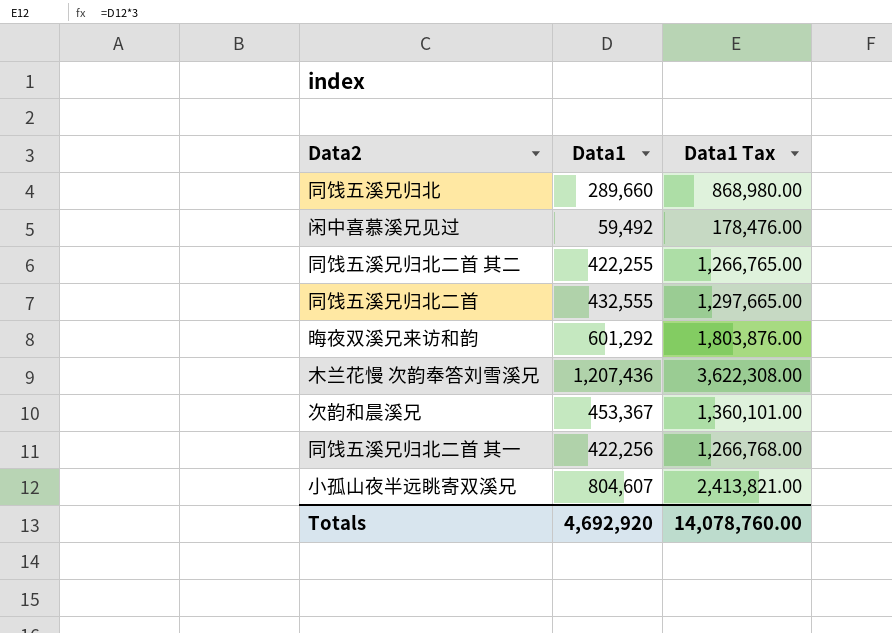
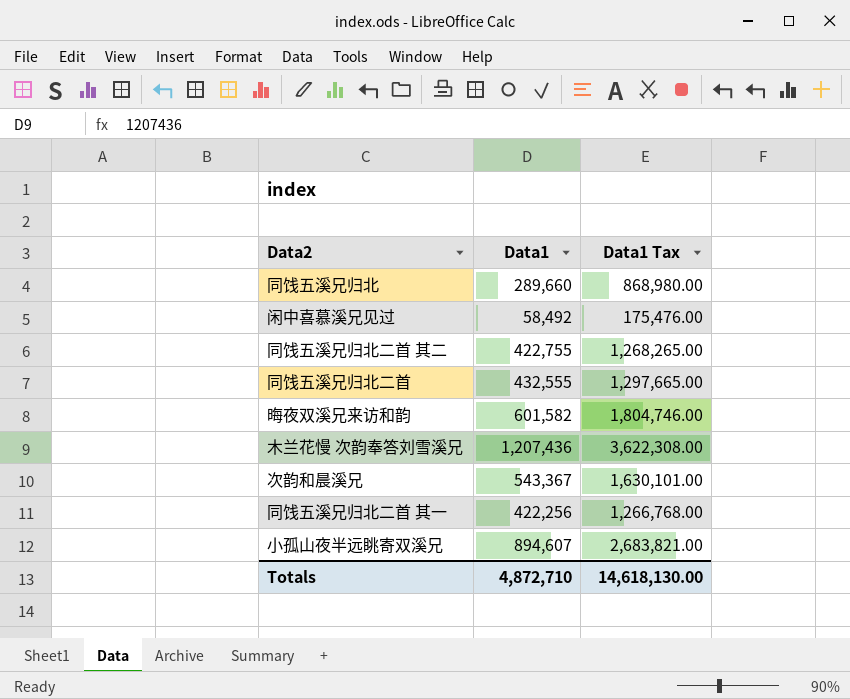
闲中喜慕溪兄见过 | Data1: 59,492 -> 58,492
闲中喜慕溪兄见过 | Data1 Tax: 178,476.00 -> 175,476.00
同饯五溪兄归北二首 其二 | Data1: 422,255 -> 422,755
同饯五溪兄归北二首 其二 | Data1 Tax: 1,266,765.00 -> 1,268,265.00
晦夜双溪兄来访和韵 | Data1: 601,292 -> 601,582
晦夜双溪兄来访和韵 | Data1 Tax: 1,803,876.00 -> 1,804,746.00
次韵和晨溪兄 | Data1: 453,367 -> 543,367
次韵和晨溪兄 | Data1 Tax: 1,360,101.00 -> 1,630,101.00
小孤山夜半远眺寄双溪兄 | Data1: 804,607 -> 894,607
小孤山夜半远眺寄双溪兄 | Data1 Tax: 2,413,821.00 -> 2,683,821.00
Totals | Data1: 4,692,920 -> 4,872,710
Totals | Data1 Tax: 14,078,760.00 -> 14,618,130.00

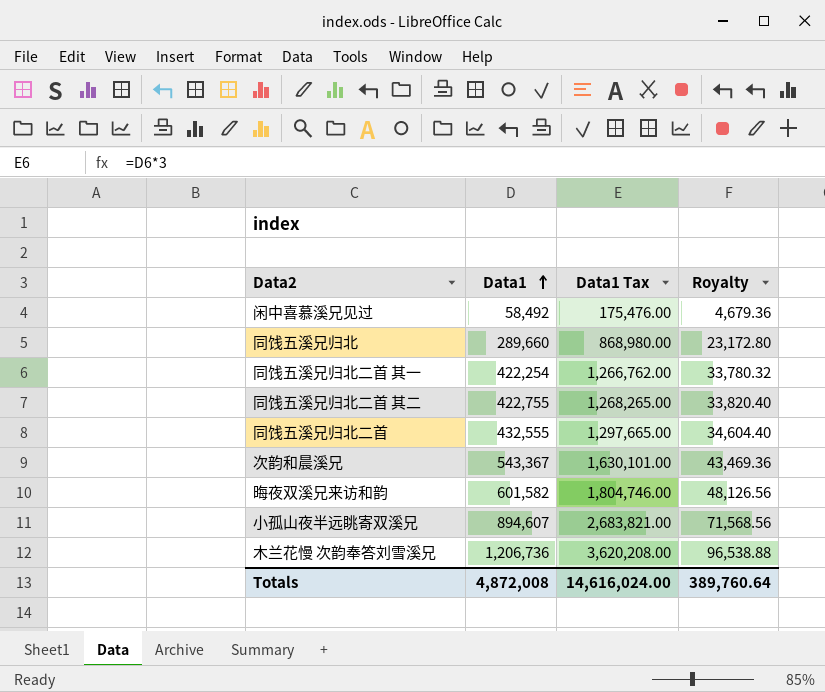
row order: none -> Data1 ascending
column Royalty | formula: none -> [Data1] * 0.08
同饯五溪兄归北二首 其一 | Data1: 422,256 -> 422,254
同饯五溪兄归北二首 其一 | Data1 Tax: 1,266,768.00 -> 1,266,762.00
木兰花慢 次韵奉答刘雪溪兄 | Data1: 1,207,436 -> 1,206,736
木兰花慢 次韵奉答刘雪溪兄 | Data1 Tax: 3,622,308.00 -> 3,620,208.00
Totals | Data1: 4,872,710 -> 4,872,008
Totals | Data1 Tax: 14,618,130.00 -> 14,616,024.00

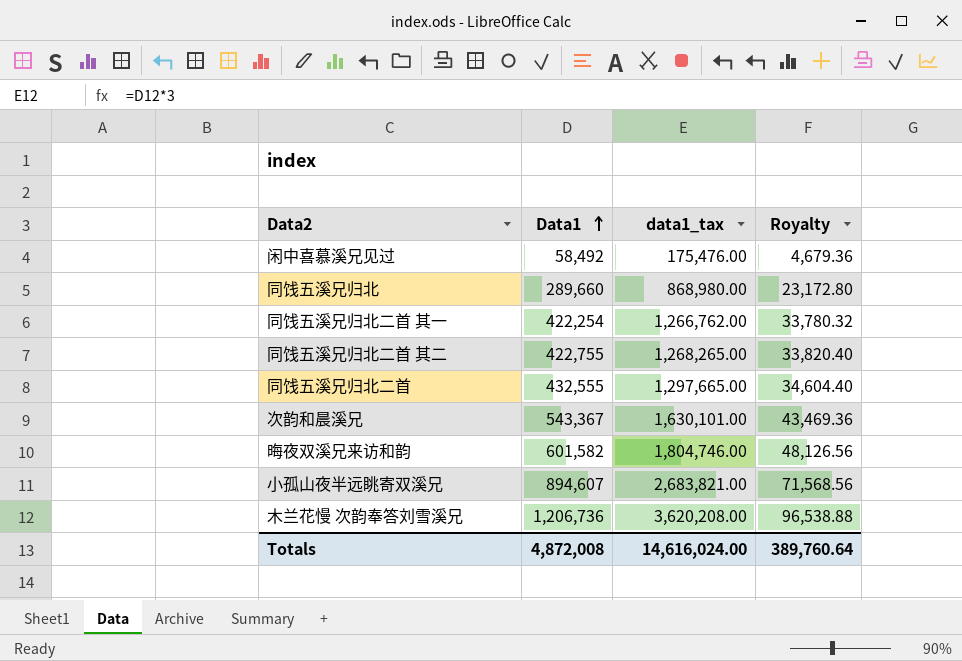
column name: Data1 Tax -> data1_tax

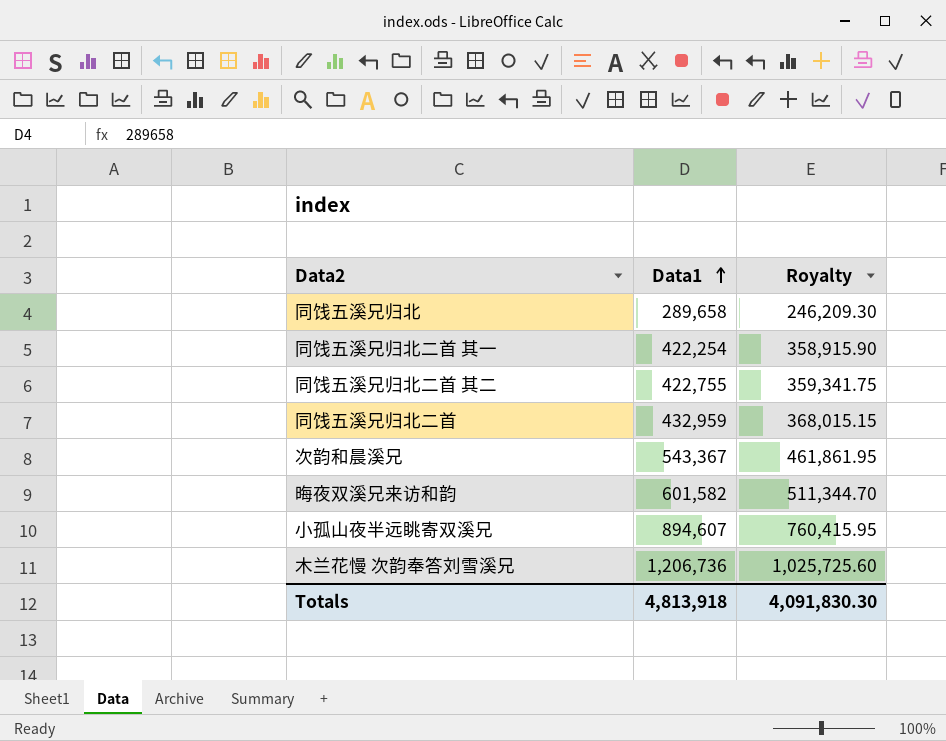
column data1_tax | formula: [Data1] * 3 -> none
column Royalty | formula: [Data1] * 0.08 -> [Data1] * 0.85
row 闲中喜慕溪兄见过: 58,492 | 175,476.00 | 4,679.36 -> none
同饯五溪兄归北 | Data1: 289,660 -> 289,658
同饯五溪兄归北二首 | Data1: 432,555 -> 432,959
Totals | Data1: 4,872,008 -> 4,813,918
Totals | Royalty: 389,760.64 -> 4,091,830.30

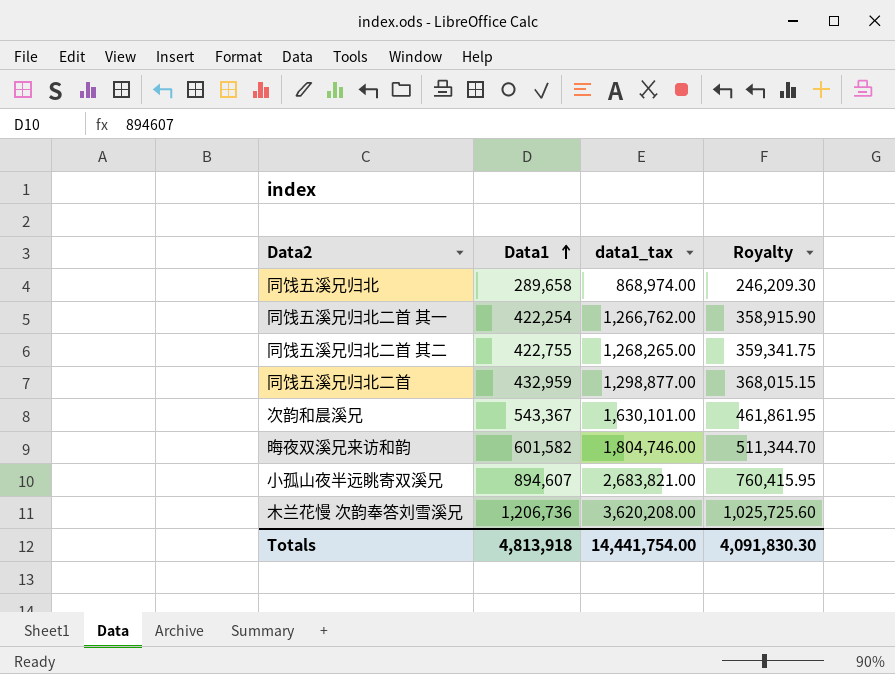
column data1_tax | formula: none -> [Data1] * 3

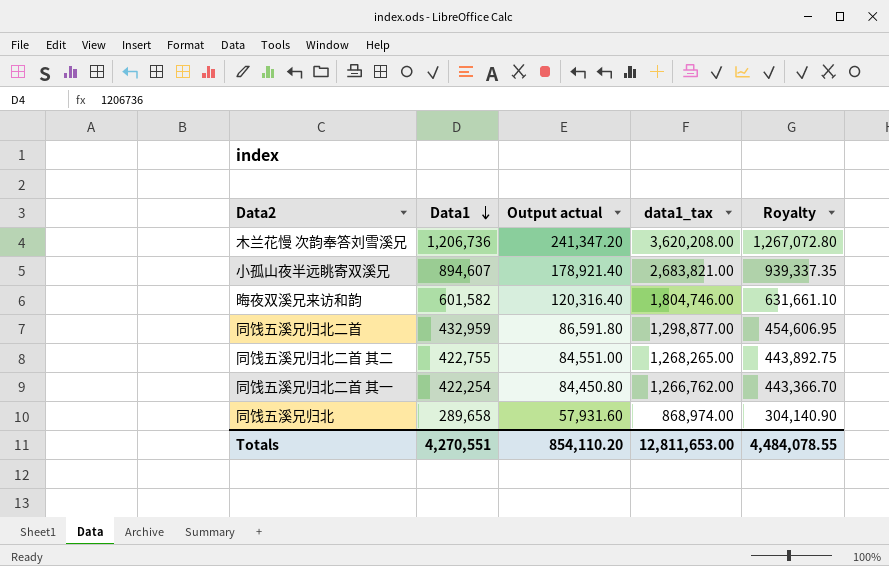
row order: Data1 ascending -> Data1 descending
column Output actual | formula: none -> [Data1] * 0.2
column Royalty | formula: [Data1] * 0.85 -> [Data1] * 1.05
row 次韵和晨溪兄: 543,367 | 1,630,101.00 | 461,861.95 -> none
Totals | Data1: 4,813,918 -> 4,270,551
Totals | data1_tax: 14,441,754.00 -> 12,811,653.00
Totals | Royalty: 4,091,830.30 -> 4,484,078.55

